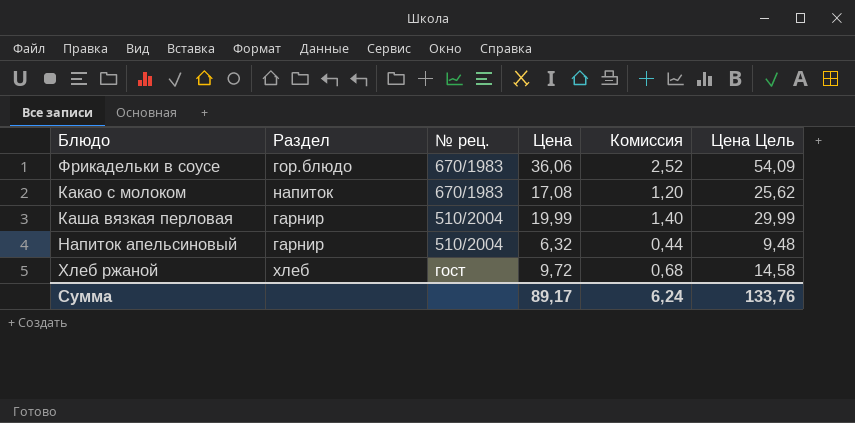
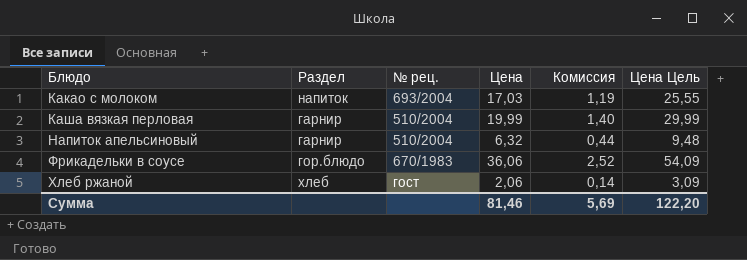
row order: none -> Блюдо ascending
Какао с молоком | № рец.: 670/1983 -> 693/2004
Какао с молоком | Цена: 17,08 -> 17,03
Какао с молоком | Комиссия: 1,20 -> 1,19
Какао с молоком | Цена Цель: 25,62 -> 25,55
Хлеб ржаной | Цена: 9,72 -> 2,06
Хлеб ржаной | Комиссия: 0,68 -> 0,14
Хлеб ржаной | Цена Цель: 14,58 -> 3,09
Сумма | Цена: 89,17 -> 81,46
Сумма | Комиссия: 6,24 -> 5,69
Сумма | Цена Цель: 133,76 -> 122,20

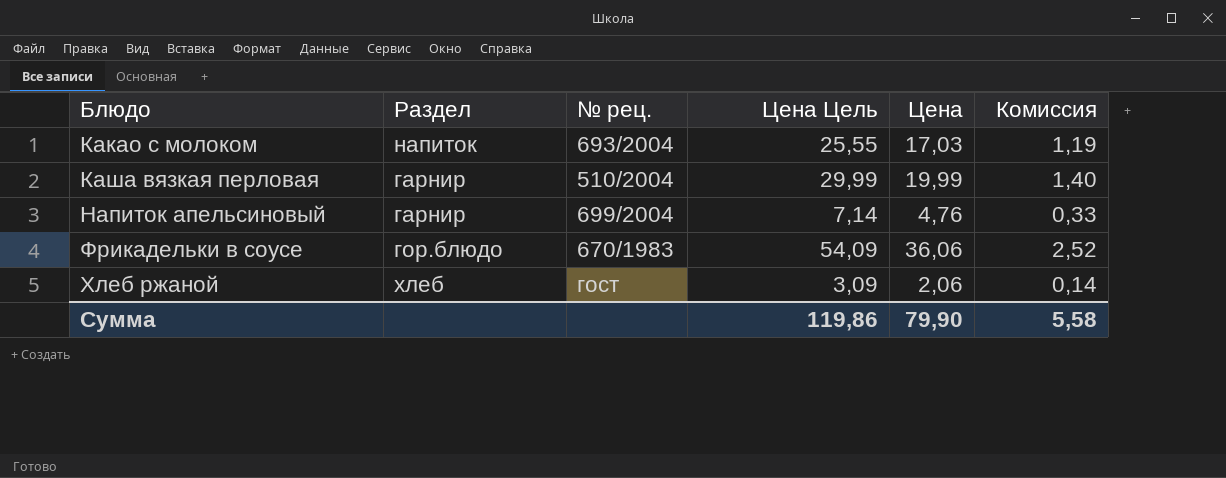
column Цена Цель | position: 6 -> 4
Напиток апельсиновый | № рец.: 510/2004 -> 699/2004
Напиток апельсиновый | Цена Цель: 9,48 -> 7,14
Напиток апельсиновый | Цена: 6,32 -> 4,76
Напиток апельсиновый | Комиссия: 0,44 -> 0,33
Сумма | Цена Цель: 122,20 -> 119,86
Сумма | Цена: 81,46 -> 79,90
Сумма | Комиссия: 5,69 -> 5,58

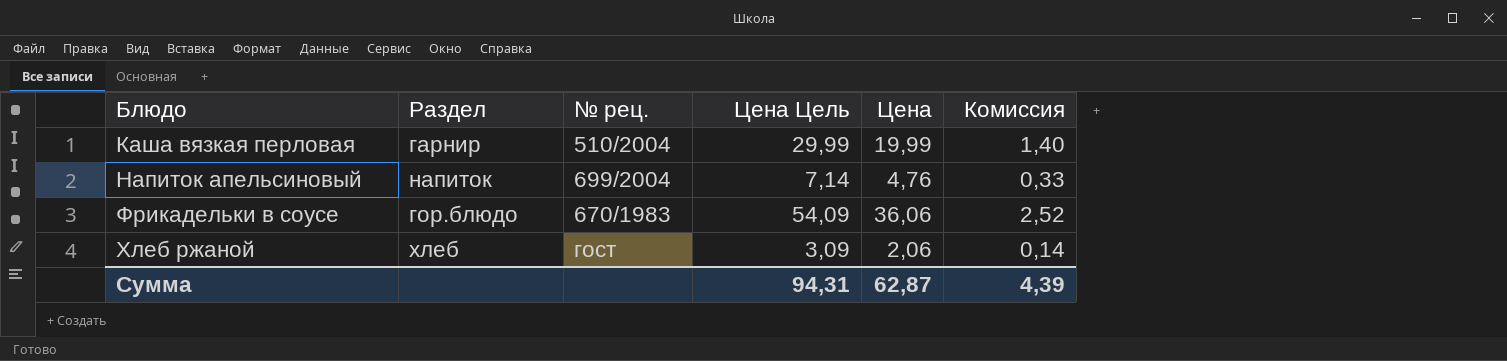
row Какао с молоком: напиток | 693/2004 | 25,55 | 17,03 | 1,19 -> none
Напиток апельсиновый | Раздел: гарнир -> напиток
Сумма | Цена Цель: 119,86 -> 94,31
Сумма | Цена: 79,90 -> 62,87
Сумма | Комиссия: 5,58 -> 4,39

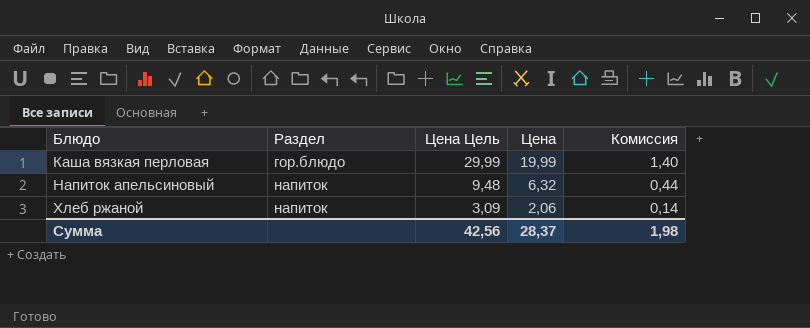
column № рец. | position: 3 -> none
row Фрикадельки в соусе: гор.блюдо | 670/1983 | 54,09 | 36,06 | 2,52 -> none
Каша вязкая перловая | Раздел: гарнир -> гор.блюдо
Напиток апельсиновый | Цена Цель: 7,14 -> 9,48
Напиток апельсиновый | Цена: 4,76 -> 6,32
Напиток апельсиновый | Комиссия: 0,33 -> 0,44
Хлеб ржаной | Раздел: хлеб -> напиток
Сумма | Цена Цель: 94,31 -> 42,56
Сумма | Цена: 62,87 -> 28,37
Сумма | Комиссия: 4,39 -> 1,98

